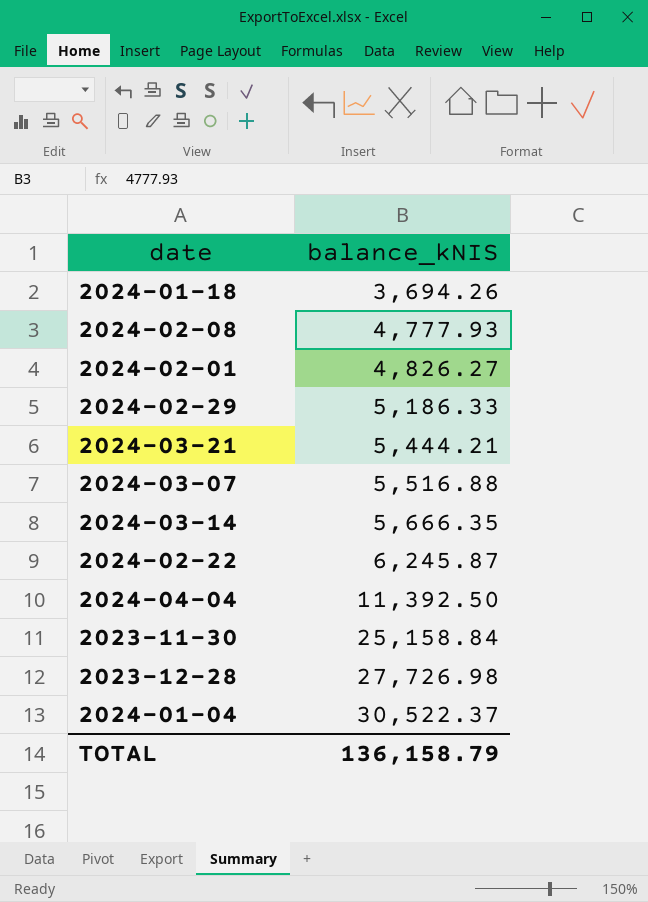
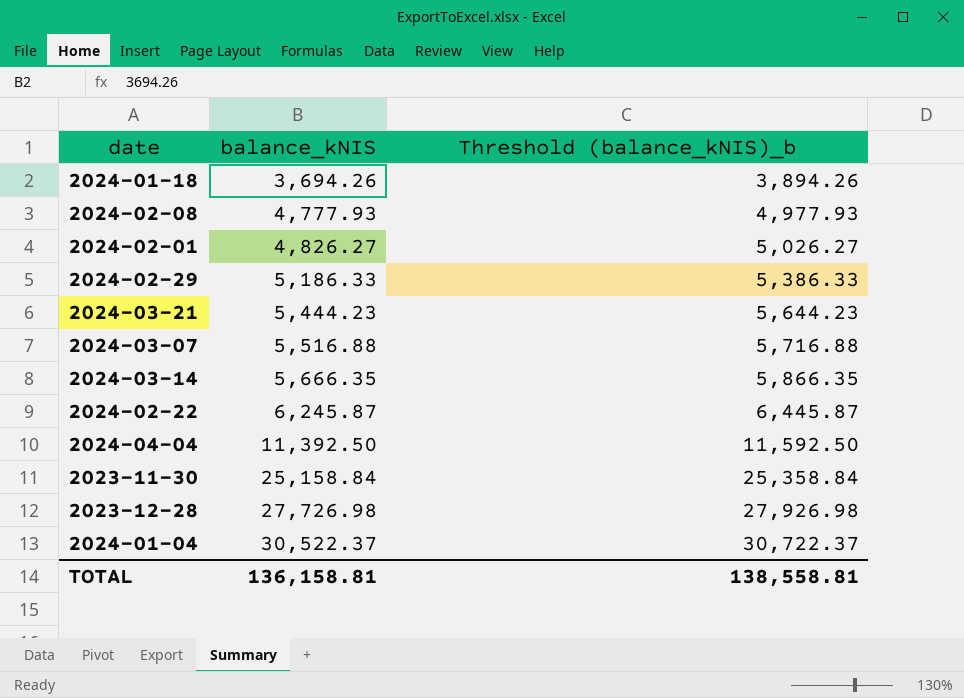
column Threshold (balance_kNIS)_b | formula: none -> [balance_kNIS] + 200
2024-03-21 | balance_kNIS: 5,444.21 -> 5,444.23
TOTAL | balance_kNIS: 136,158.79 -> 136,158.81

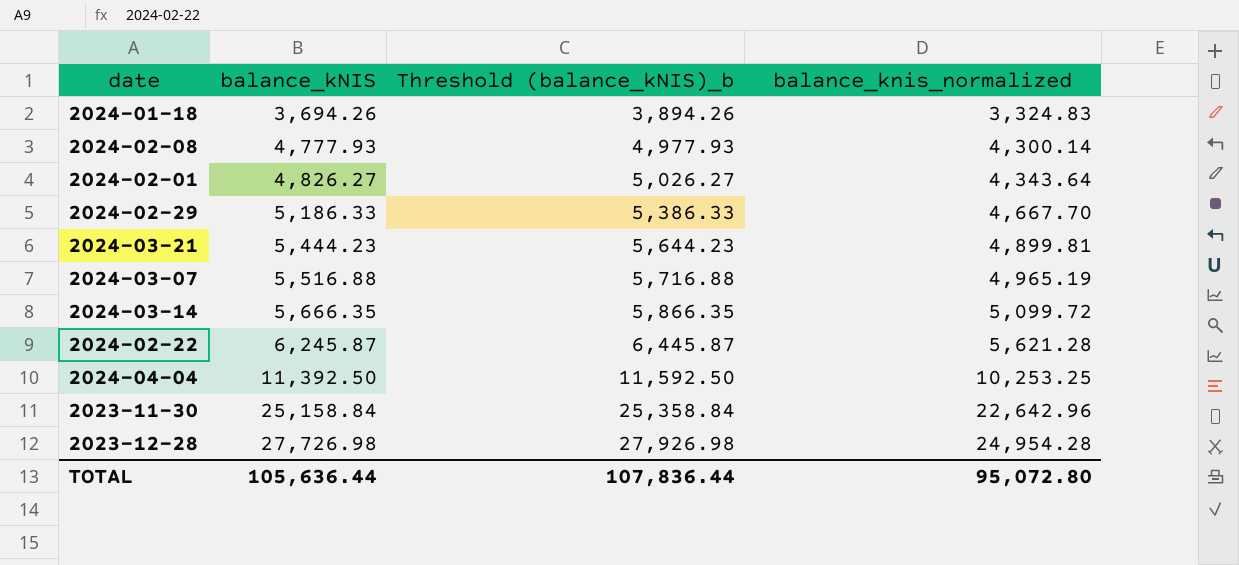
column balance_knis_normalized | formula: none -> [balance_kNIS] * 0.9
row 2024-01-04: 30,522.37 | 30,722.37 -> none
TOTAL | balance_kNIS: 136,158.81 -> 105,636.44
TOTAL | Threshold (balance_kNIS)_b: 138,558.81 -> 107,836.44

